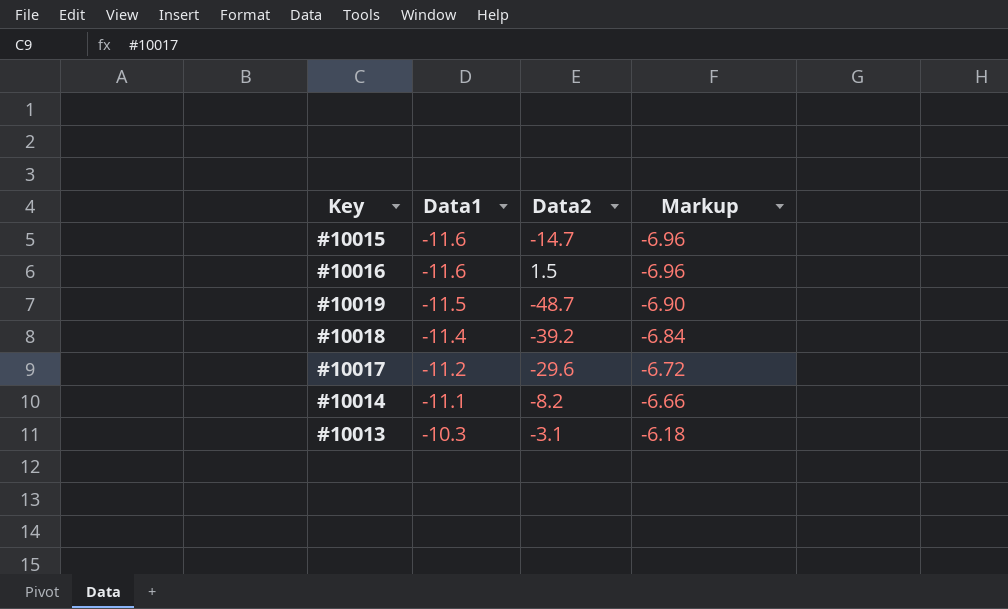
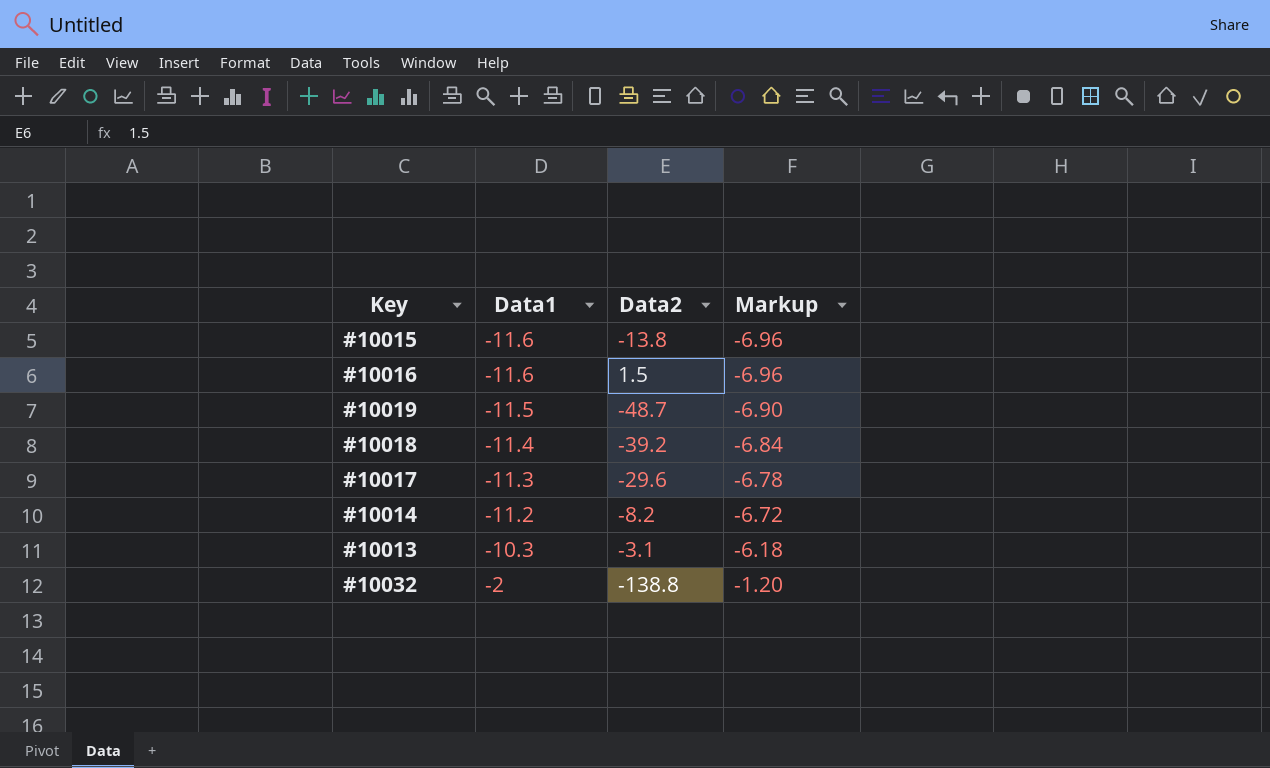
#10015 | Data2: -14.7 -> -13.8
#10017 | Data1: -11.2 -> -11.3
#10017 | Markup: -6.72 -> -6.78
#10014 | Data1: -11.1 -> -11.2
#10014 | Markup: -6.66 -> -6.72
row #10032: none -> -2 | -138.8 | -1.20

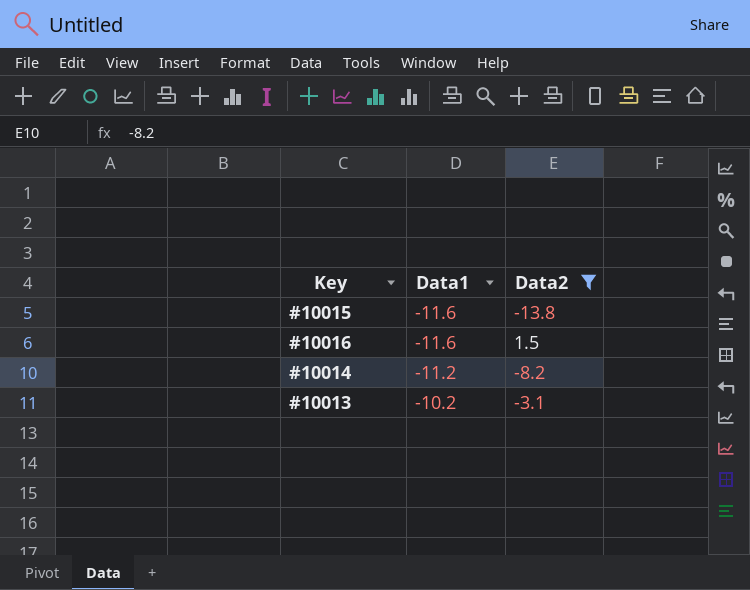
filter: none -> Data2 >= -13.8
column Markup | formula: [Data1] * 0.6 -> none
#10013 | Data1: -10.3 -> -10.2

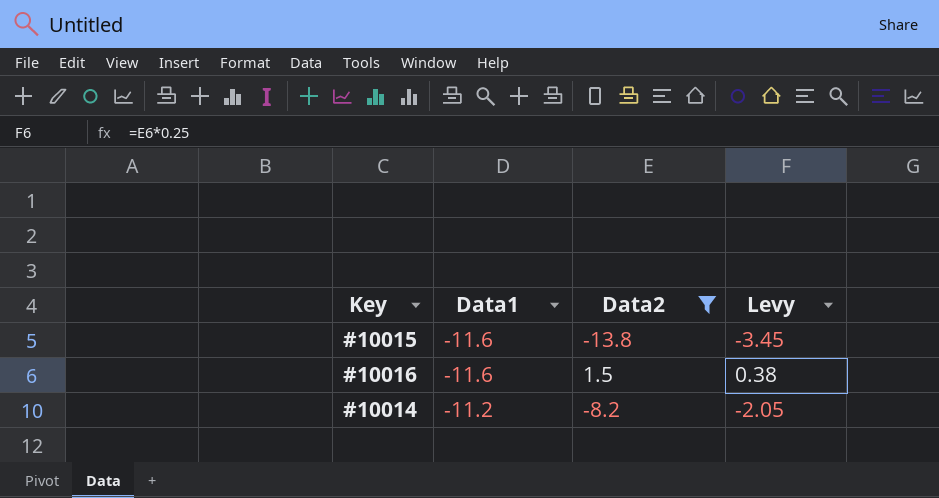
column Levy | formula: none -> [Data2] * 0.25
row #10013: -10.2 | -3.1 -> none

